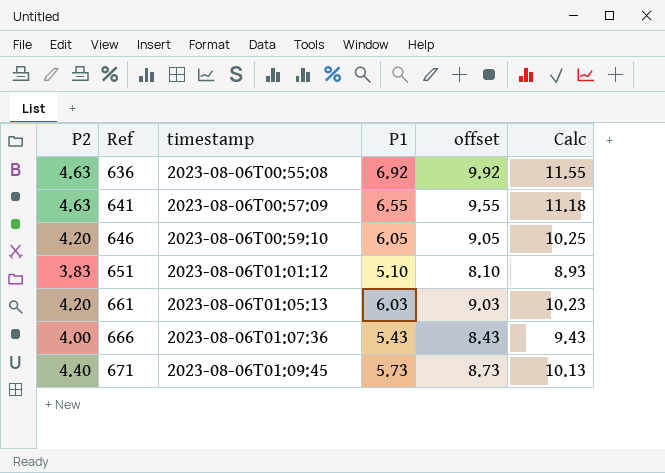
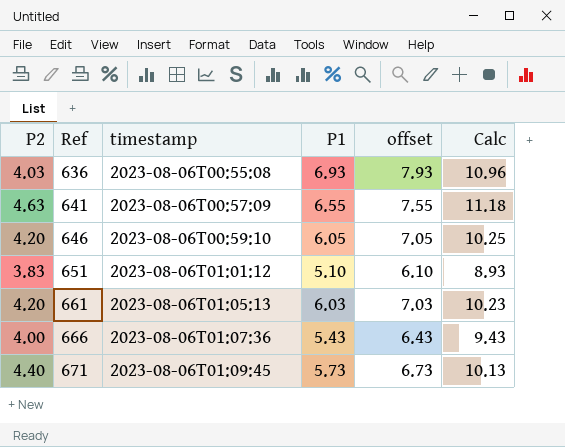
column offset | formula: [P1] + 3 -> [P1] + 1
636 | P2: 4.63 -> 4.03
636 | P1: 6.92 -> 6.93
636 | Calc: 11.55 -> 10.96

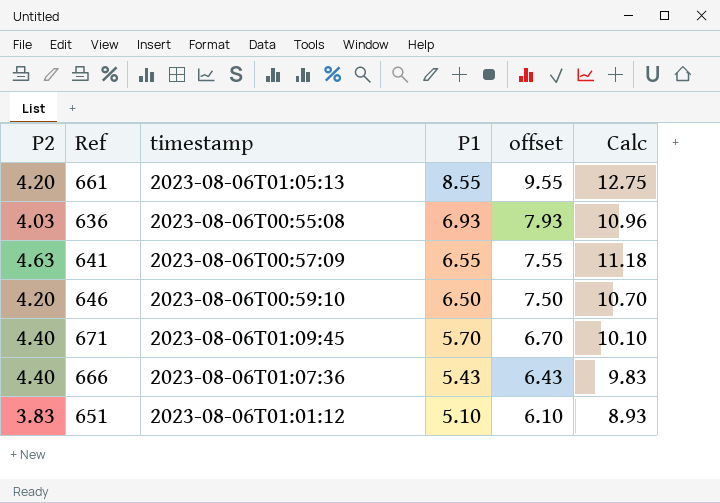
row order: Ref ascending -> P1 descending
661 | P1: 6.03 -> 8.55
661 | offset: 7.03 -> 9.55
661 | Calc: 10.23 -> 12.75
646 | P1: 6.05 -> 6.50
646 | offset: 7.05 -> 7.50
646 | Calc: 10.25 -> 10.70
671 | P1: 5.73 -> 5.70
671 | offset: 6.73 -> 6.70
671 | Calc: 10.13 -> 10.10
666 | P2: 4.00 -> 4.40
666 | Calc: 9.43 -> 9.83

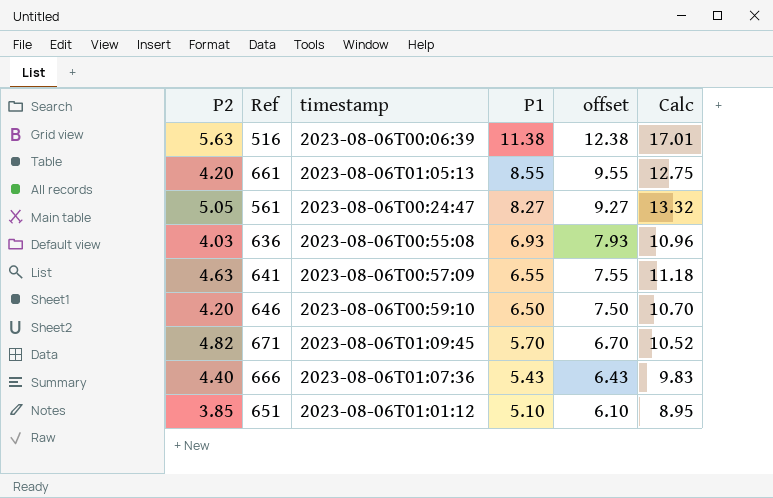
row 516: none -> 5.63 | 2023-08-06T00:06:39 | 11.38 | 12.38 | 17.01
row 561: none -> 5.05 | 2023-08-06T00:24:47 | 8.27 | 9.27 | 13.32
671 | P2: 4.40 -> 4.82
671 | Calc: 10.10 -> 10.52
651 | P2: 3.83 -> 3.85
651 | Calc: 8.93 -> 8.95

